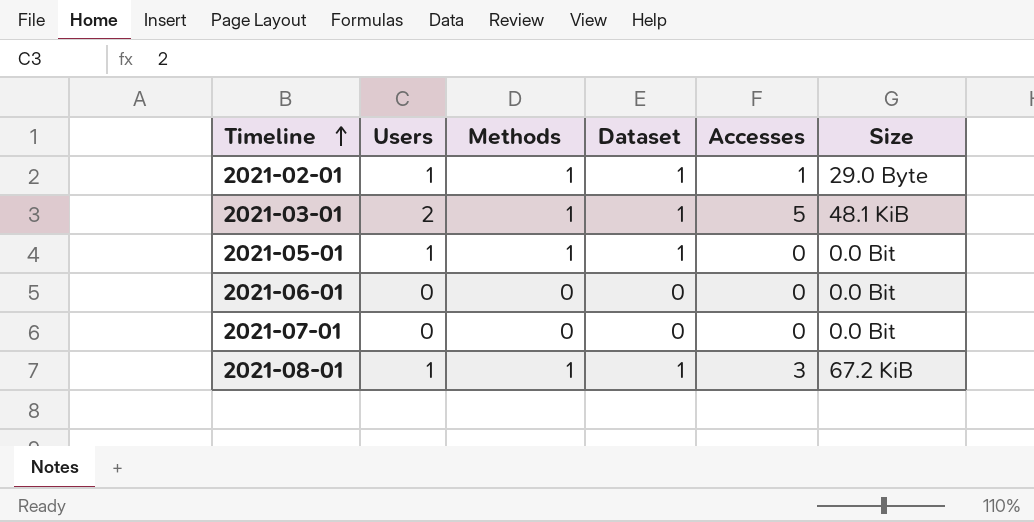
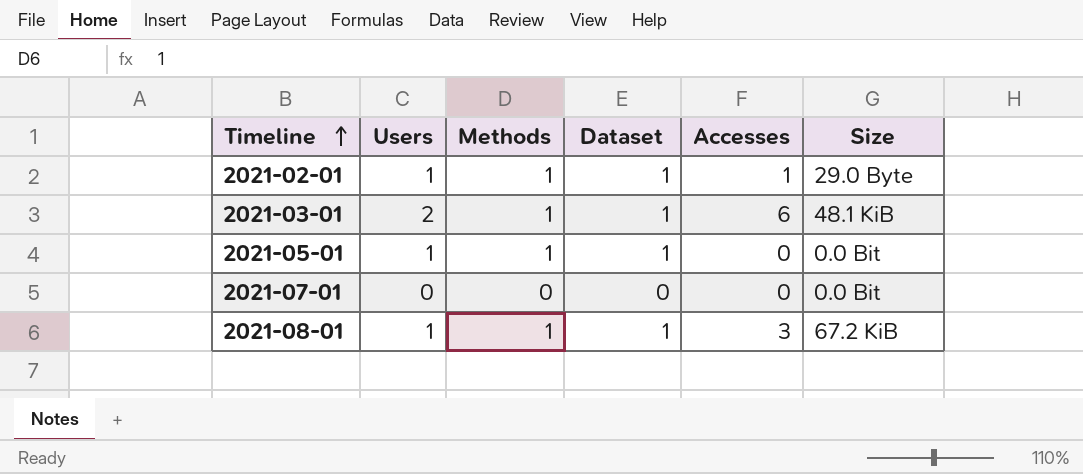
row 2021-06-01: 0 | 0 | 0 | 0 | 0.0 Bit -> none
2021-03-01 | Accesses: 5 -> 6

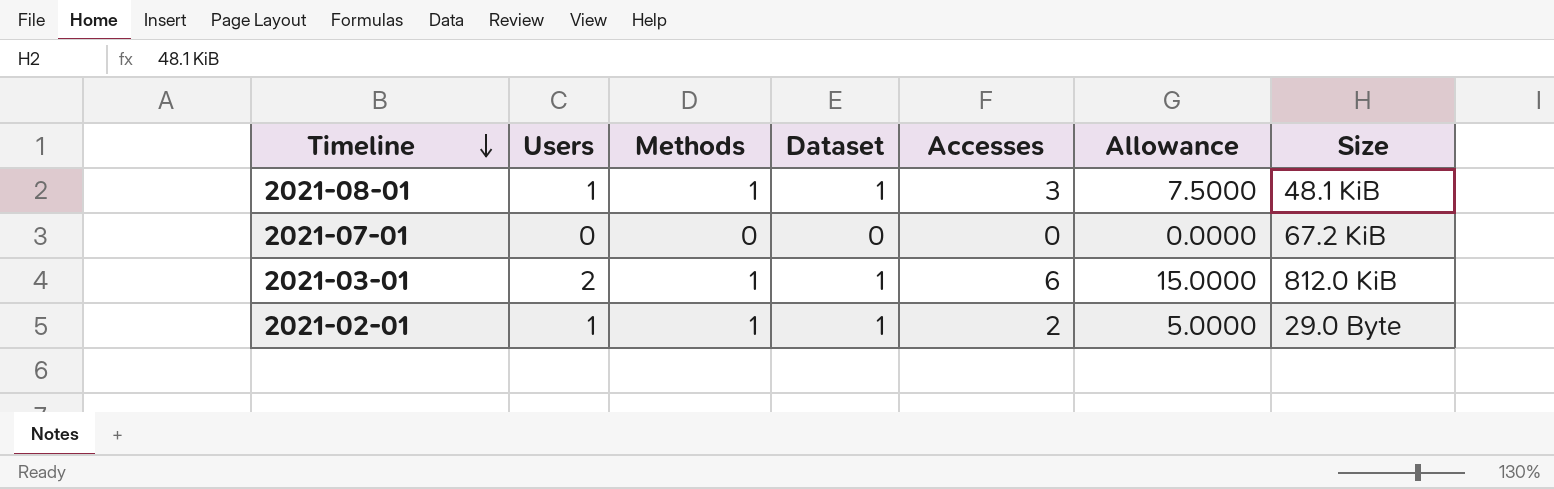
row order: Timeline ascending -> Timeline descending
column Allowance | formula: none -> [Accesses] * 2.5
row 2021-05-01: 1 | 1 | 1 | 0 | 0.0 Bit -> none
2021-08-01 | Size: 67.2 KiB -> 48.1 KiB
2021-07-01 | Size: 0.0 Bit -> 67.2 KiB
2021-03-01 | Size: 48.1 KiB -> 812.0 KiB
2021-02-01 | Accesses: 1 -> 2

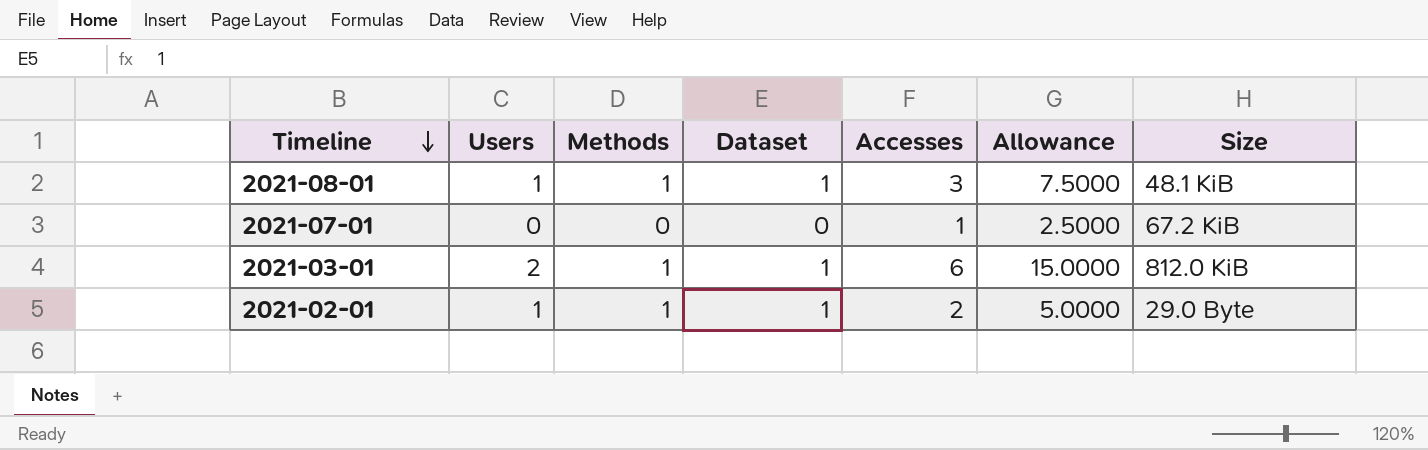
2021-07-01 | Accesses: 0 -> 1
2021-07-01 | Allowance: 0.0000 -> 2.5000

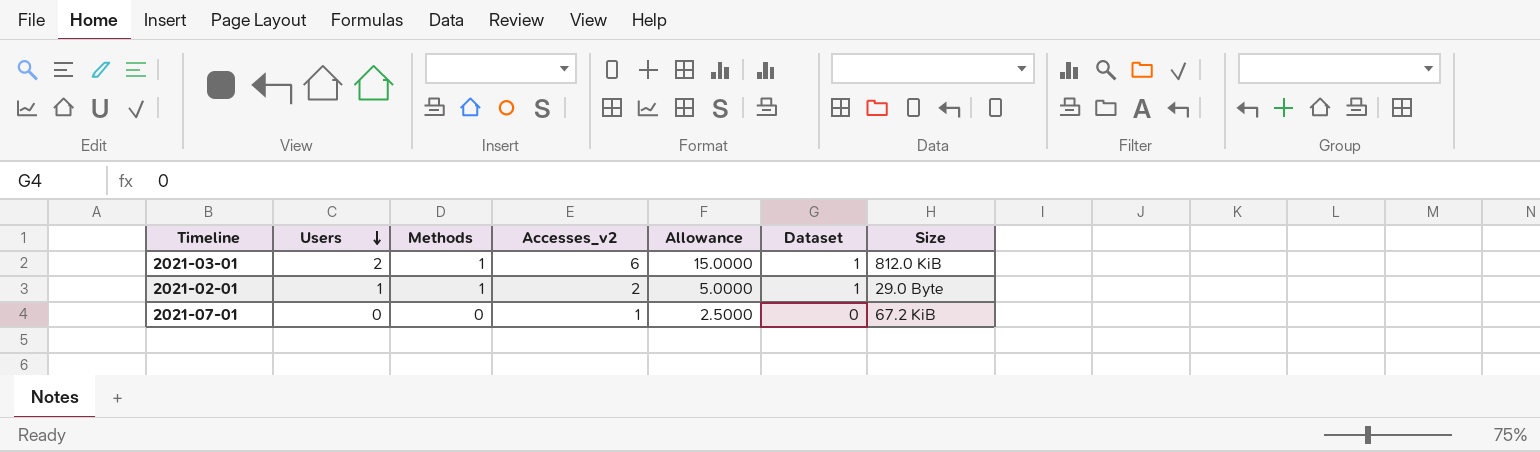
row order: Timeline descending -> Users descending
column name: Accesses -> Accesses_v2
column Dataset | position: 4 -> 6
row 2021-08-01: 1 | 1 | 1 | 3 | 7.5000 | 48.1 KiB -> none

